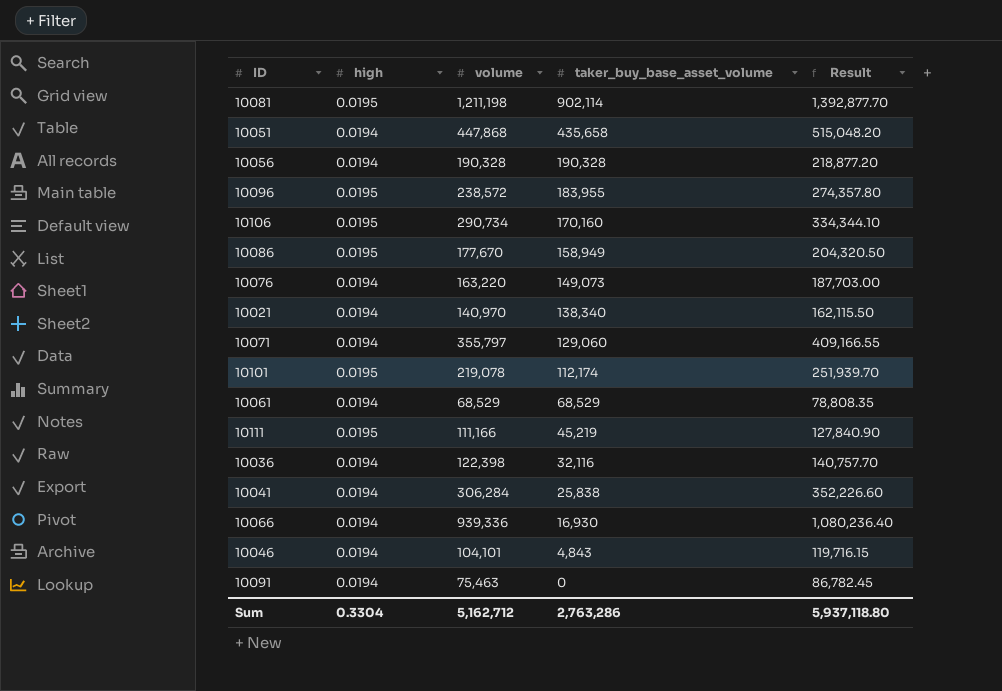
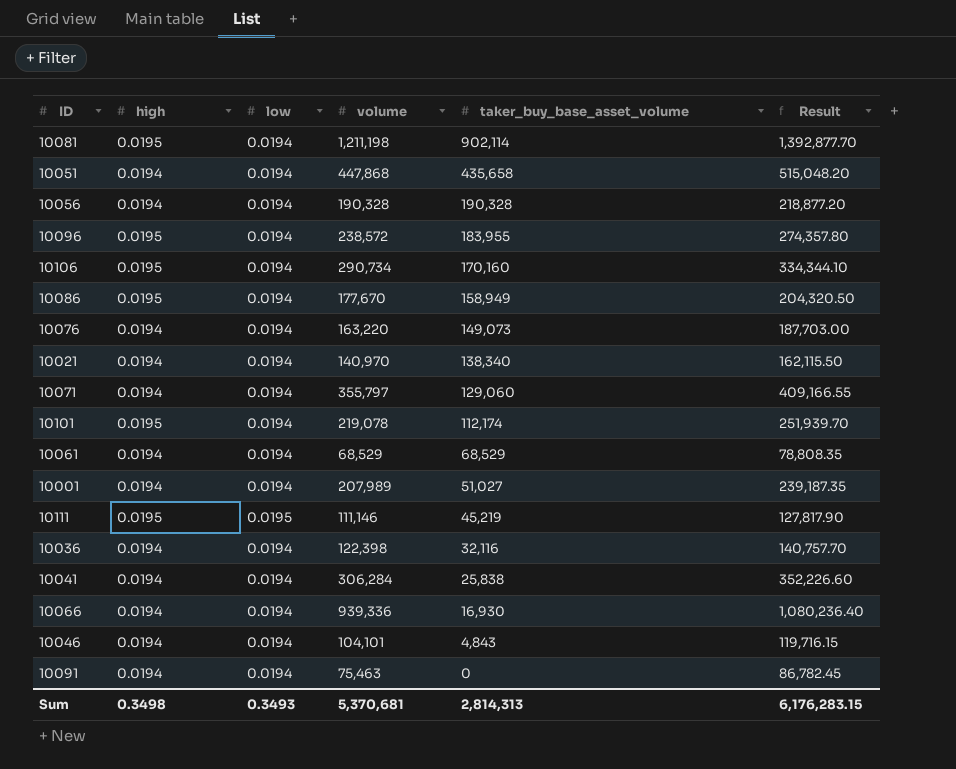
column low | position: none -> 3
row 10001: none -> 0.0194 | 0.0194 | 207,989 | 51,027 | 239,187.35
10111 | volume: 111,166 -> 111,146
10111 | Result: 127,840.90 -> 127,817.90
Sum | high: 0.3304 -> 0.3498
Sum | volume: 5,162,712 -> 5,370,681
Sum | taker_buy_base_asset_volume: 2,763,286 -> 2,814,313
Sum | Result: 5,937,118.80 -> 6,176,283.15

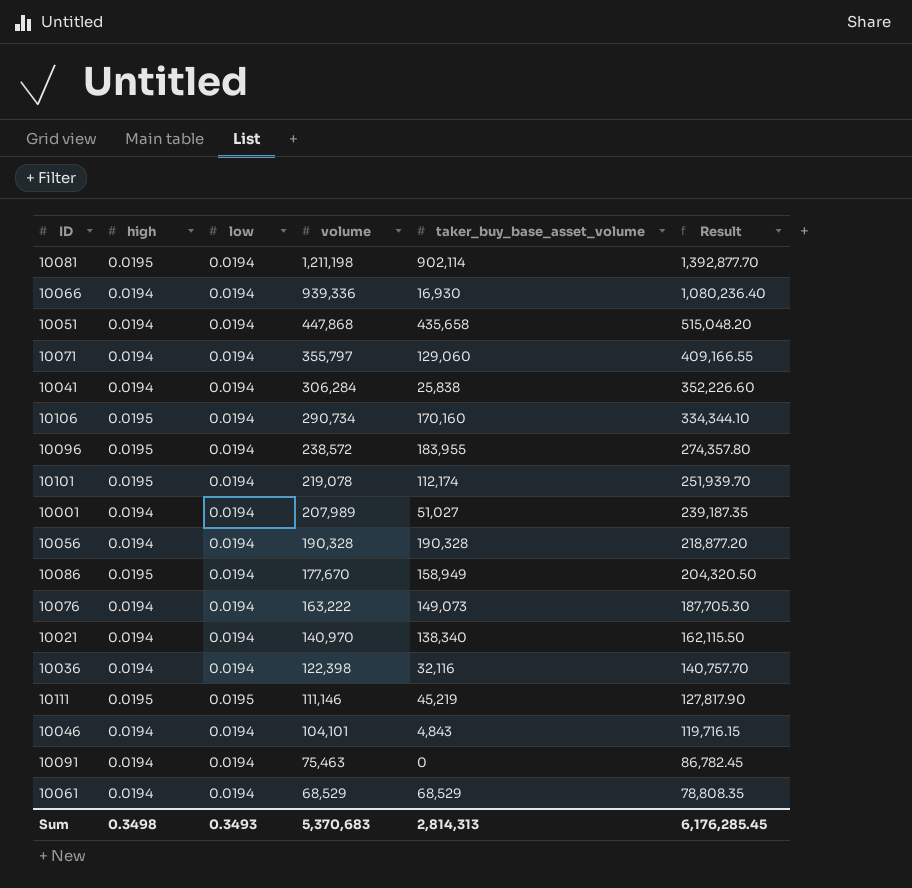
row order: taker_buy_base_asset_volume descending -> volume descending
10076 | volume: 163,220 -> 163,222
10076 | Result: 187,703.00 -> 187,705.30
Sum | volume: 5,370,681 -> 5,370,683
Sum | Result: 6,176,283.15 -> 6,176,285.45

